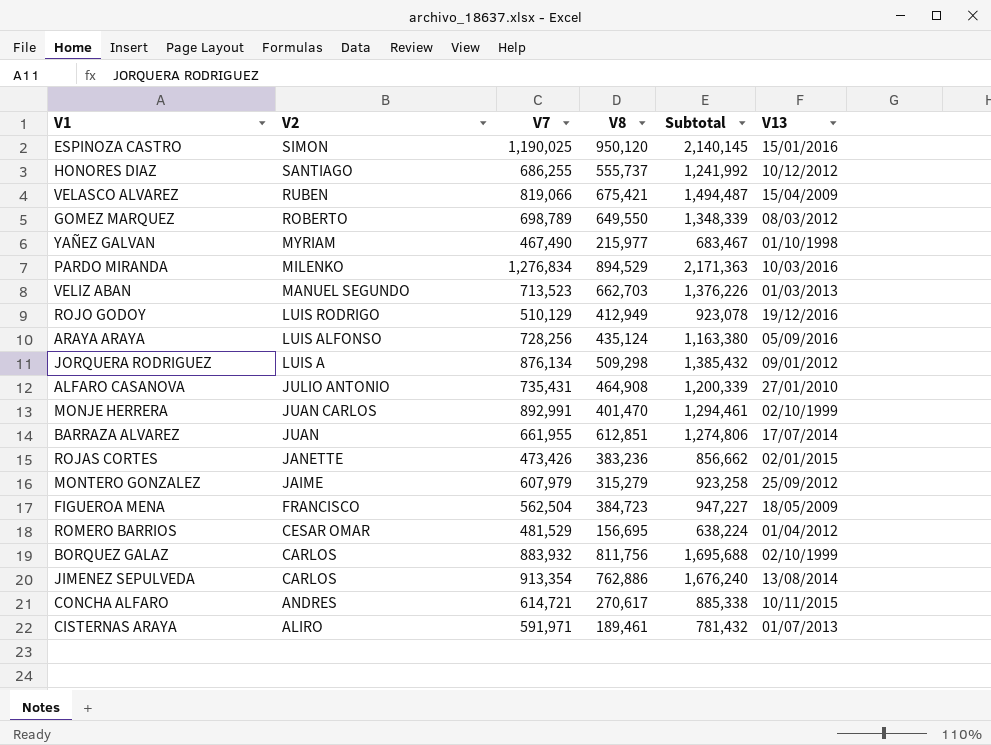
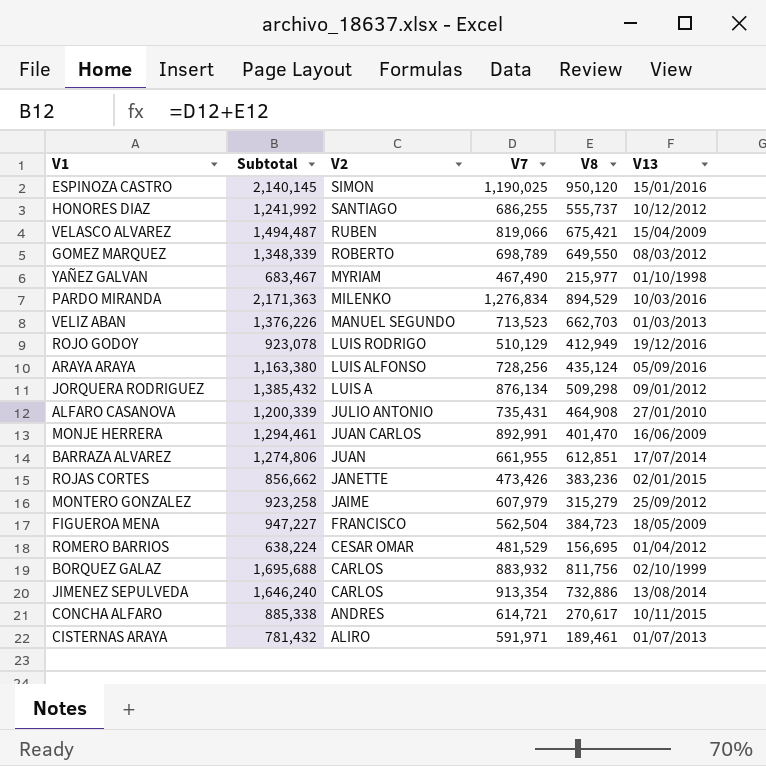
column Subtotal | position: 5 -> 2
MONJE HERRERA | V13: 02/10/1999 -> 16/06/2009
JIMENEZ SEPULVEDA | Subtotal: 1,676,240 -> 1,646,240
JIMENEZ SEPULVEDA | V8: 762,886 -> 732,886

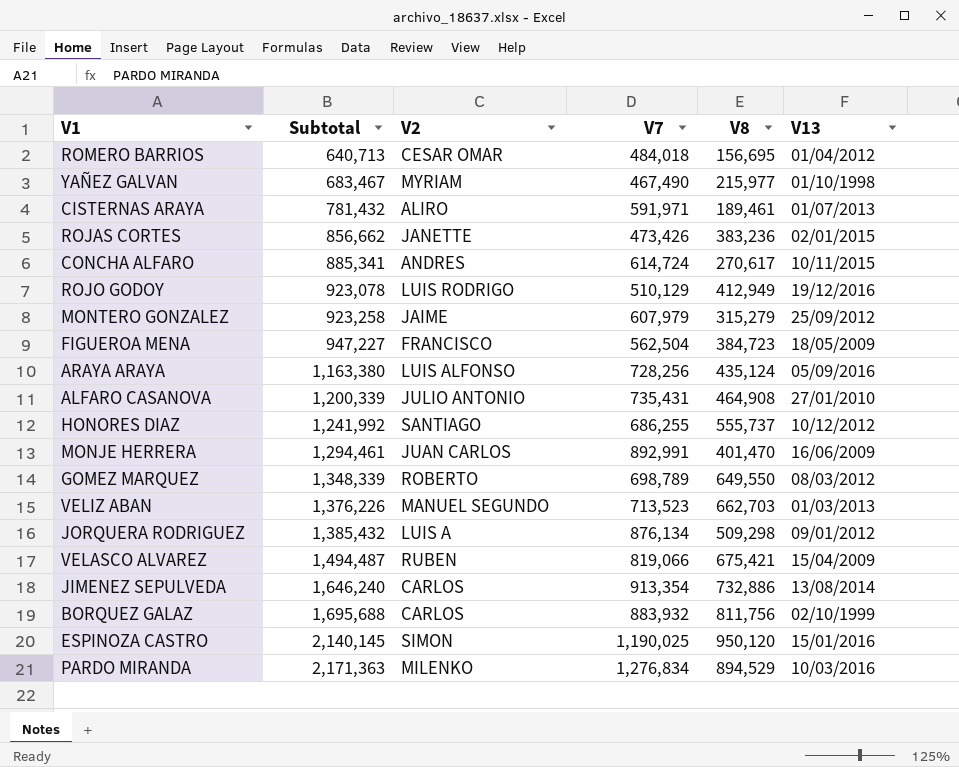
row order: V2 descending -> Subtotal ascending
row BARRAZA ALVAREZ: 1,274,806 | JUAN | 661,955 | 612,851 | 17/07/2014 -> none
ROMERO BARRIOS | Subtotal: 638,224 -> 640,713
ROMERO BARRIOS | V7: 481,529 -> 484,018
CONCHA ALFARO | Subtotal: 885,338 -> 885,341
CONCHA ALFARO | V7: 614,721 -> 614,724

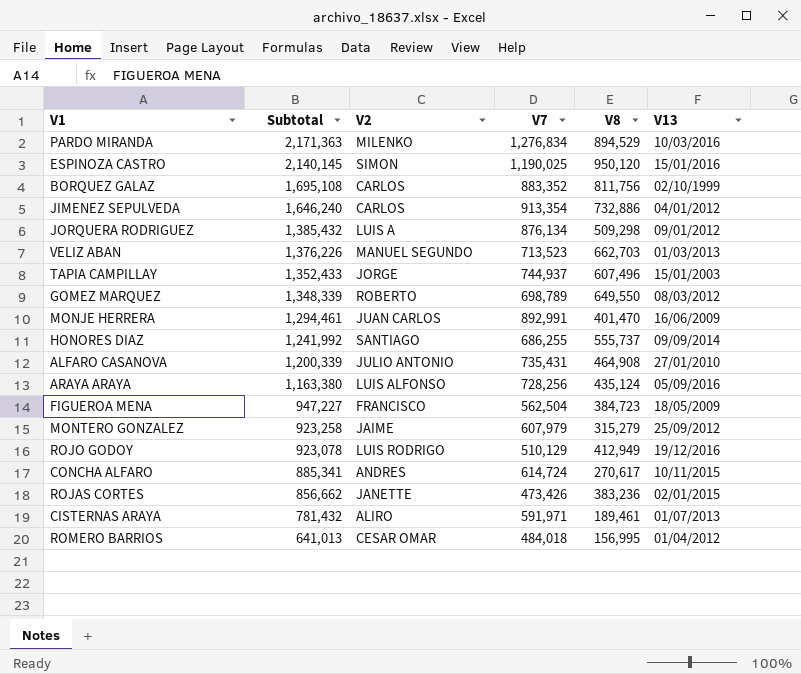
row order: Subtotal ascending -> Subtotal descending
row YAÑEZ GALVAN: 683,467 | MYRIAM | 467,490 | 215,977 | 01/10/1998 -> none
row VELASCO ALVAREZ: 1,494,487 | RUBEN | 819,066 | 675,421 | 15/04/2009 -> none
BORQUEZ GALAZ | Subtotal: 1,695,688 -> 1,695,108
BORQUEZ GALAZ | V7: 883,932 -> 883,352
JIMENEZ SEPULVEDA | V13: 13/08/2014 -> 04/01/2012
row TAPIA CAMPILLAY: none -> 1,352,433 | JORGE | 744,937 | 607,496 | 15/01/2003
HONORES DIAZ | V13: 10/12/2012 -> 09/09/2014
ROMERO BARRIOS | Subtotal: 640,713 -> 641,013
ROMERO BARRIOS | V8: 156,695 -> 156,995

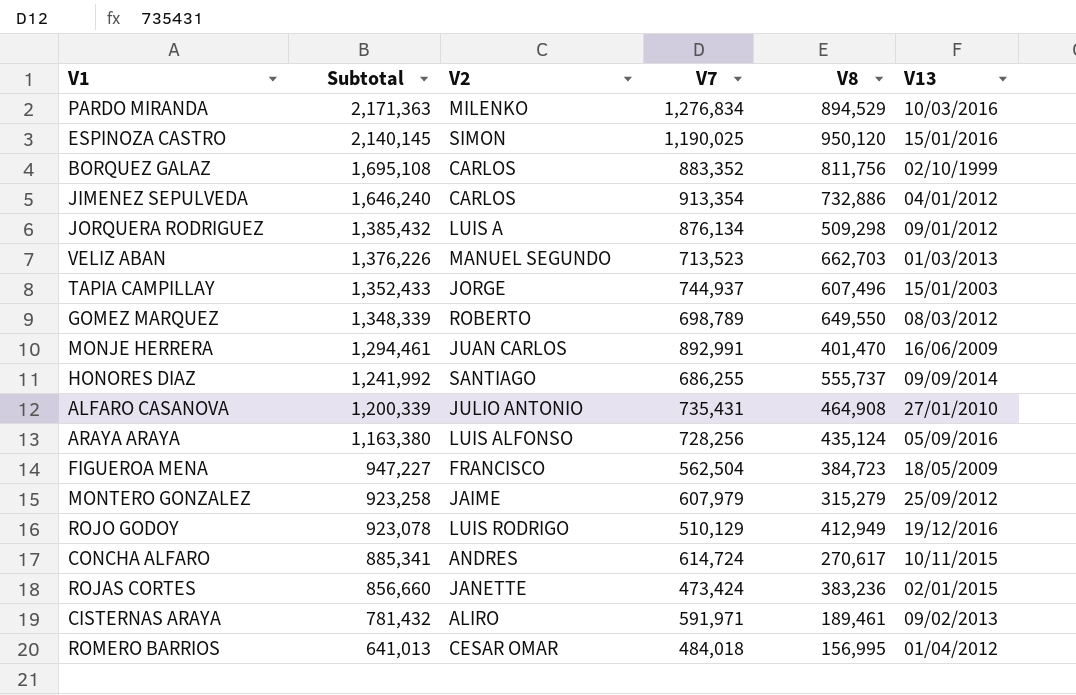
ROJAS CORTES | Subtotal: 856,662 -> 856,660
ROJAS CORTES | V7: 473,426 -> 473,424
CISTERNAS ARAYA | V13: 01/07/2013 -> 09/02/2013

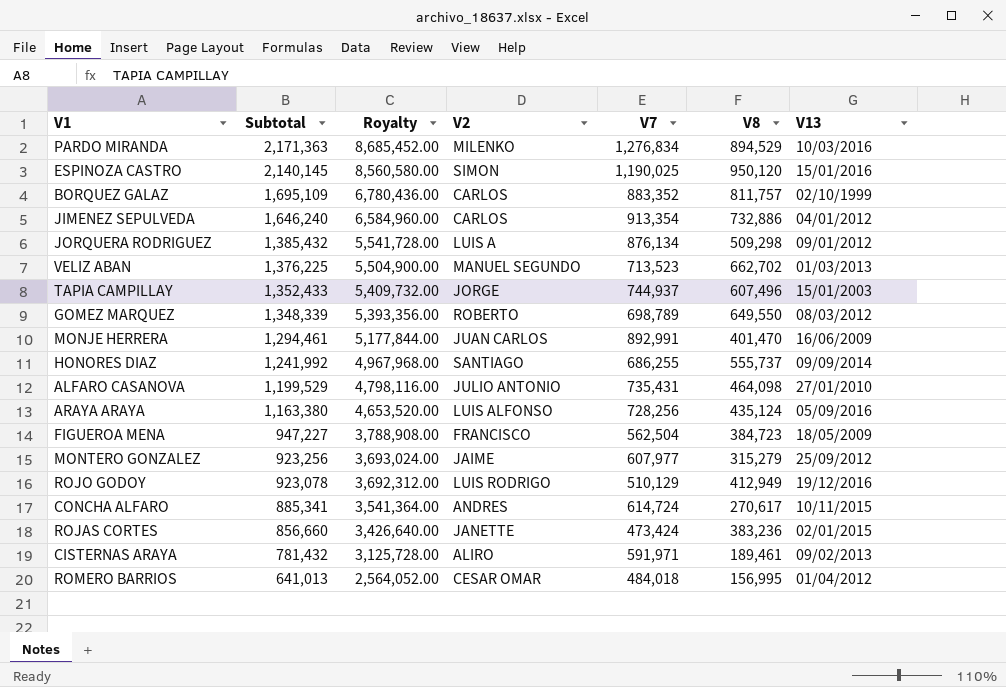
column Royalty | formula: none -> [Subtotal] * 4
BORQUEZ GALAZ | Subtotal: 1,695,108 -> 1,695,109
BORQUEZ GALAZ | V8: 811,756 -> 811,757
VELIZ ABAN | Subtotal: 1,376,226 -> 1,376,225
VELIZ ABAN | V8: 662,703 -> 662,702
ALFARO CASANOVA | Subtotal: 1,200,339 -> 1,199,529
ALFARO CASANOVA | V8: 464,908 -> 464,098
MONTERO GONZALEZ | Subtotal: 923,258 -> 923,256
MONTERO GONZALEZ | V7: 607,979 -> 607,977

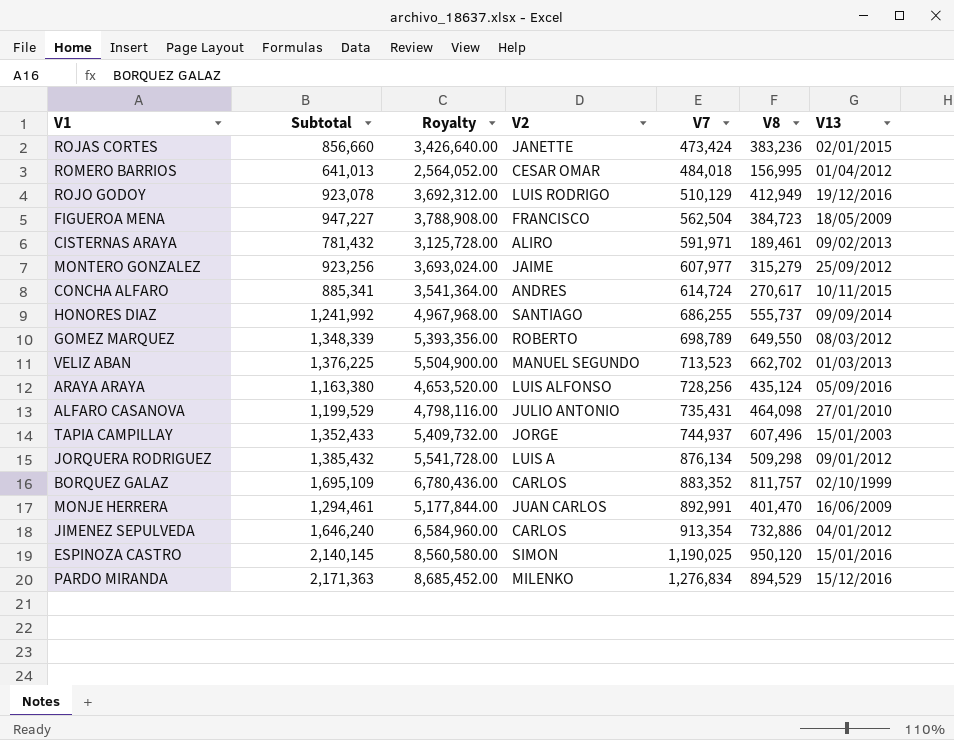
row order: Subtotal descending -> V7 ascending
PARDO MIRANDA | V13: 10/03/2016 -> 15/12/2016

